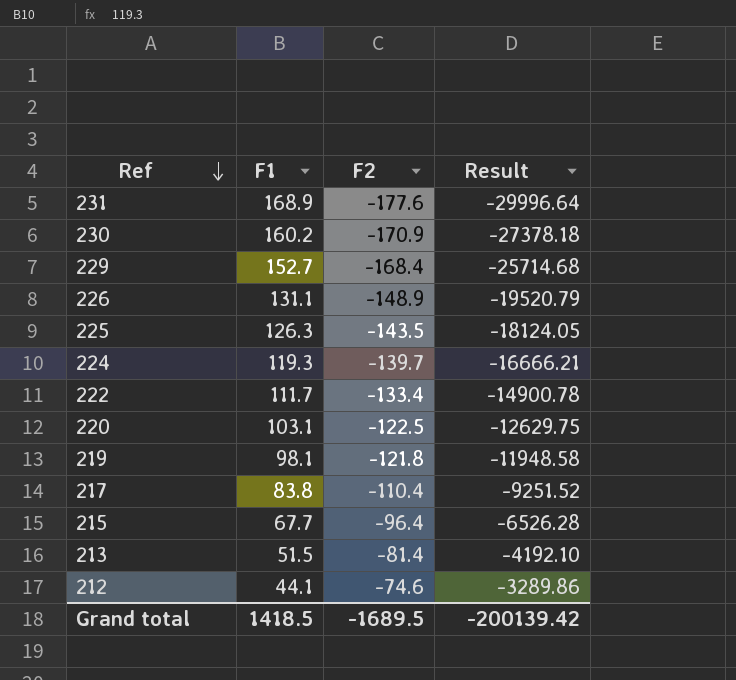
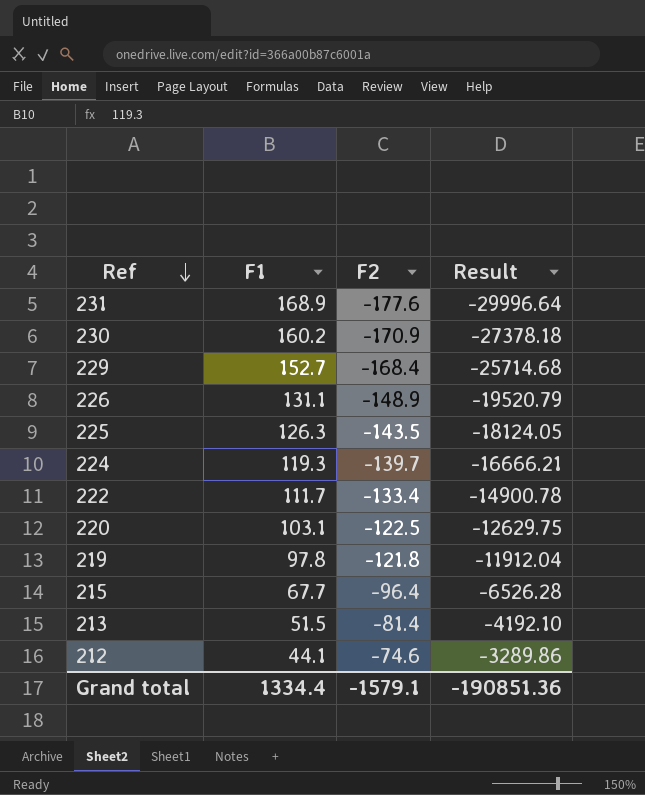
row 217: 83.8 | -110.4 | -9251.52 -> none
219 | F1: 98.1 -> 97.8
219 | Result: -11948.58 -> -11912.04
Grand total | F1: 1418.5 -> 1334.4
Grand total | F2: -1689.5 -> -1579.1
Grand total | Result: -200139.42 -> -190851.36

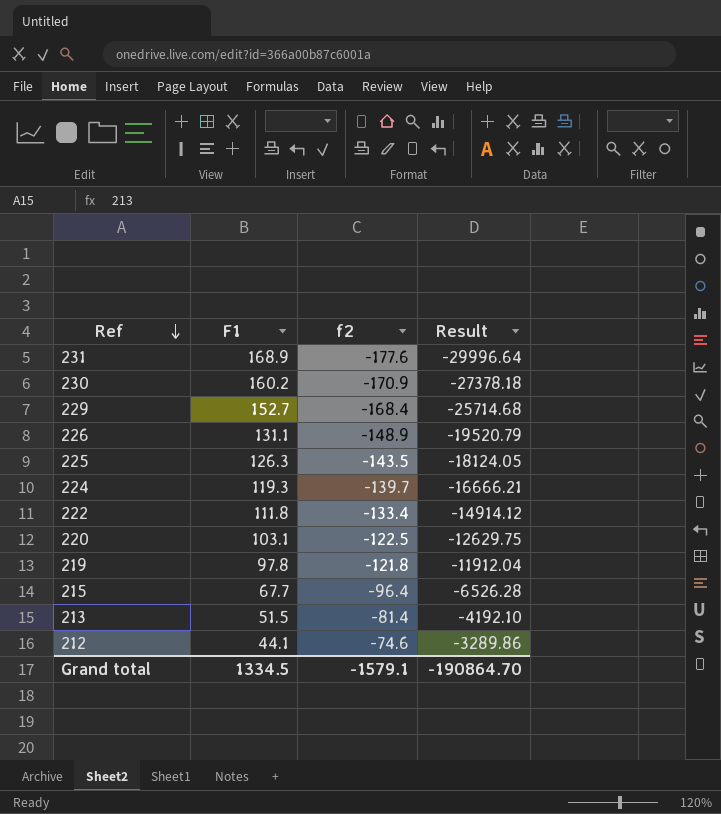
column name: F2 -> f2
222 | F1: 111.7 -> 111.8
222 | Result: -14900.78 -> -14914.12
Grand total | F1: 1334.4 -> 1334.5
Grand total | Result: -190851.36 -> -190864.70

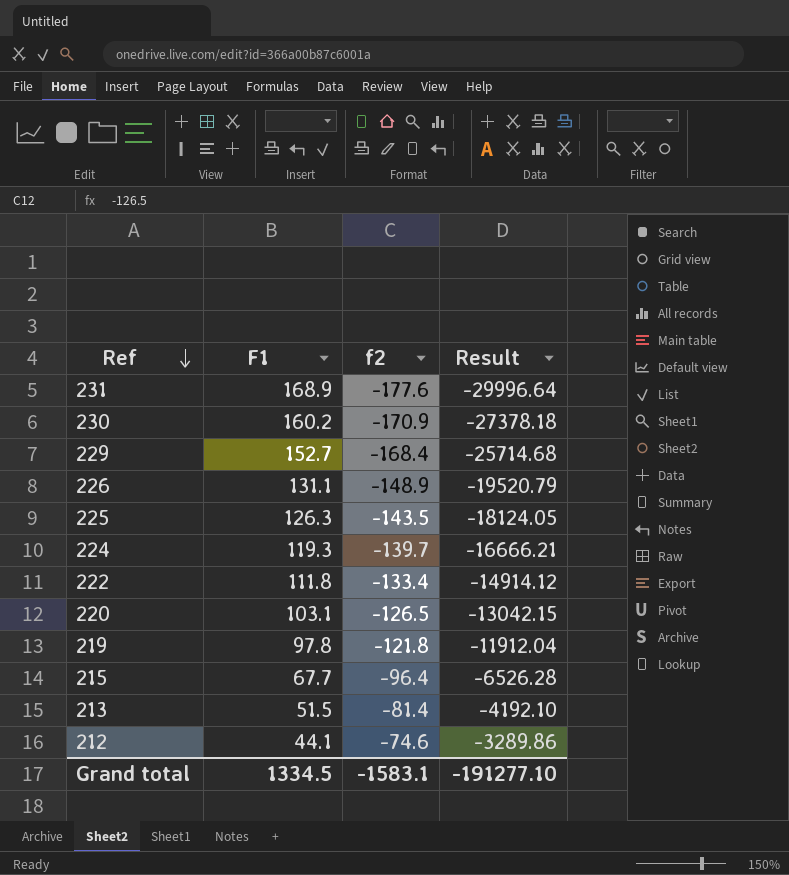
220 | f2: -122.5 -> -126.5
220 | Result: -12629.75 -> -13042.15
Grand total | f2: -1579.1 -> -1583.1
Grand total | Result: -190864.70 -> -191277.10

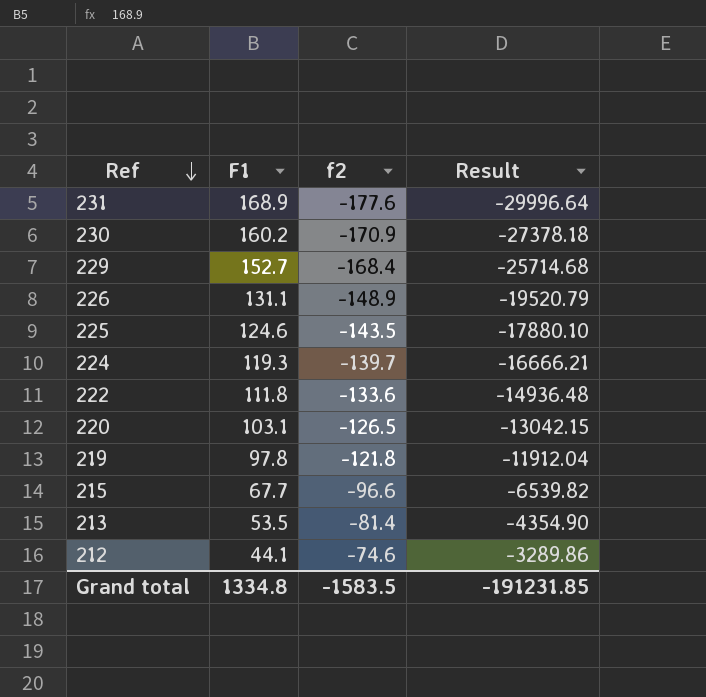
225 | F1: 126.3 -> 124.6
225 | Result: -18124.05 -> -17880.10
222 | f2: -133.4 -> -133.6
222 | Result: -14914.12 -> -14936.48
215 | f2: -96.4 -> -96.6
215 | Result: -6526.28 -> -6539.82
213 | F1: 51.5 -> 53.5
213 | Result: -4192.10 -> -4354.90
Grand total | F1: 1334.5 -> 1334.8
Grand total | f2: -1583.1 -> -1583.5
Grand total | Result: -191277.10 -> -191231.85

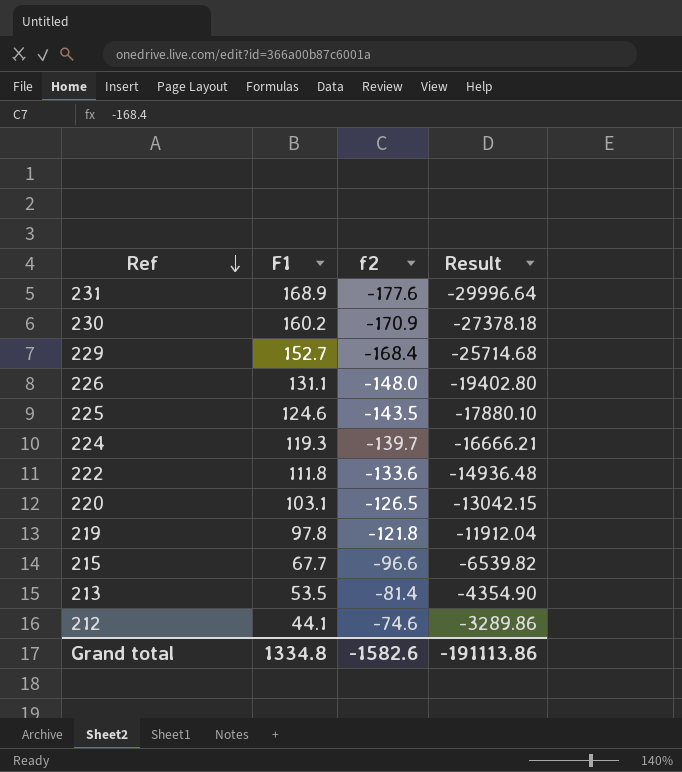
226 | f2: -148.9 -> -148.0
226 | Result: -19520.79 -> -19402.80
Grand total | f2: -1583.5 -> -1582.6
Grand total | Result: -191231.85 -> -191113.86

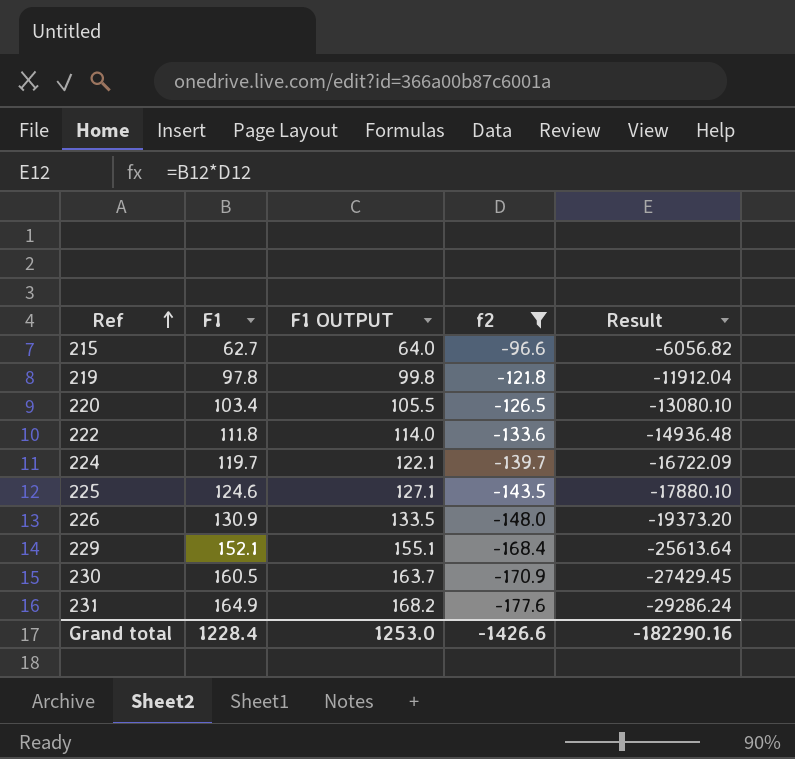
filter: none -> f2 <= -96.6
row order: Ref descending -> Ref ascending
column F1 OUTPUT | formula: none -> [F1] * 1.02
215 | F1: 67.7 -> 62.7
215 | Result: -6539.82 -> -6056.82
220 | F1: 103.1 -> 103.4
220 | Result: -13042.15 -> -13080.10
224 | F1: 119.3 -> 119.7
224 | Result: -16666.21 -> -16722.09
226 | F1: 131.1 -> 130.9
226 | Result: -19402.80 -> -19373.20
229 | F1: 152.7 -> 152.1
229 | Result: -25714.68 -> -25613.64
230 | F1: 160.2 -> 160.5
230 | Result: -27378.18 -> -27429.45
231 | F1: 168.9 -> 164.9
231 | Result: -29996.64 -> -29286.24
Grand total | F1: 1334.8 -> 1228.4
Grand total | f2: -1582.6 -> -1426.6
Grand total | Result: -191113.86 -> -182290.16

